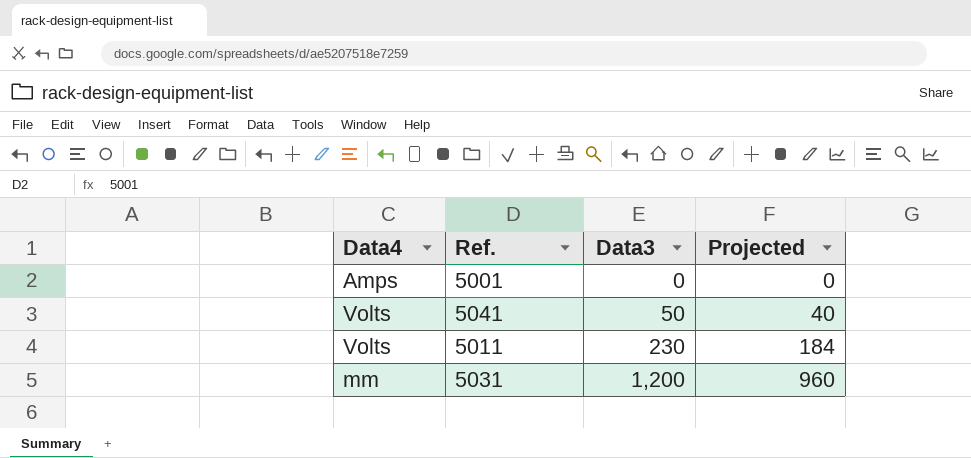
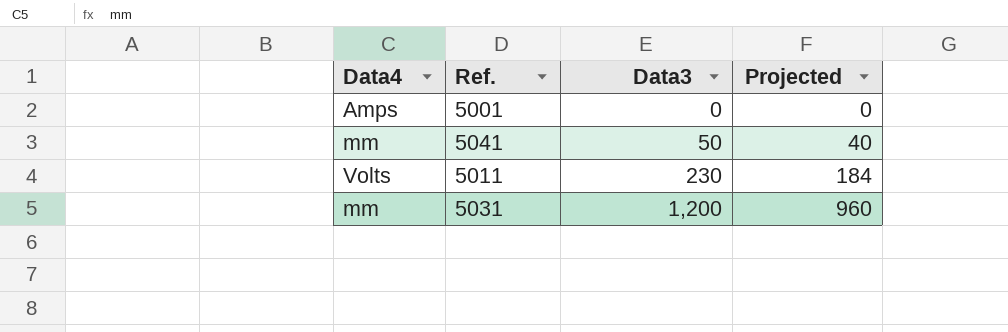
5041 | Data4: Volts -> mm

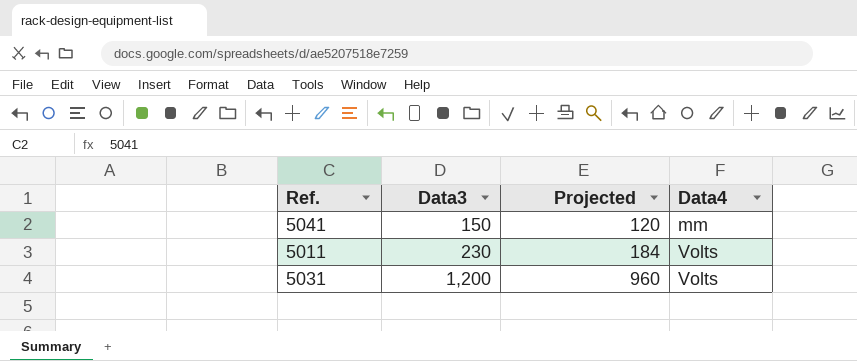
column Data4 | position: 1 -> 4
row 5001: Amps | 0 | 0 -> none
5041 | Data3: 50 -> 150
5041 | Projected: 40 -> 120
5031 | Data4: mm -> Volts

